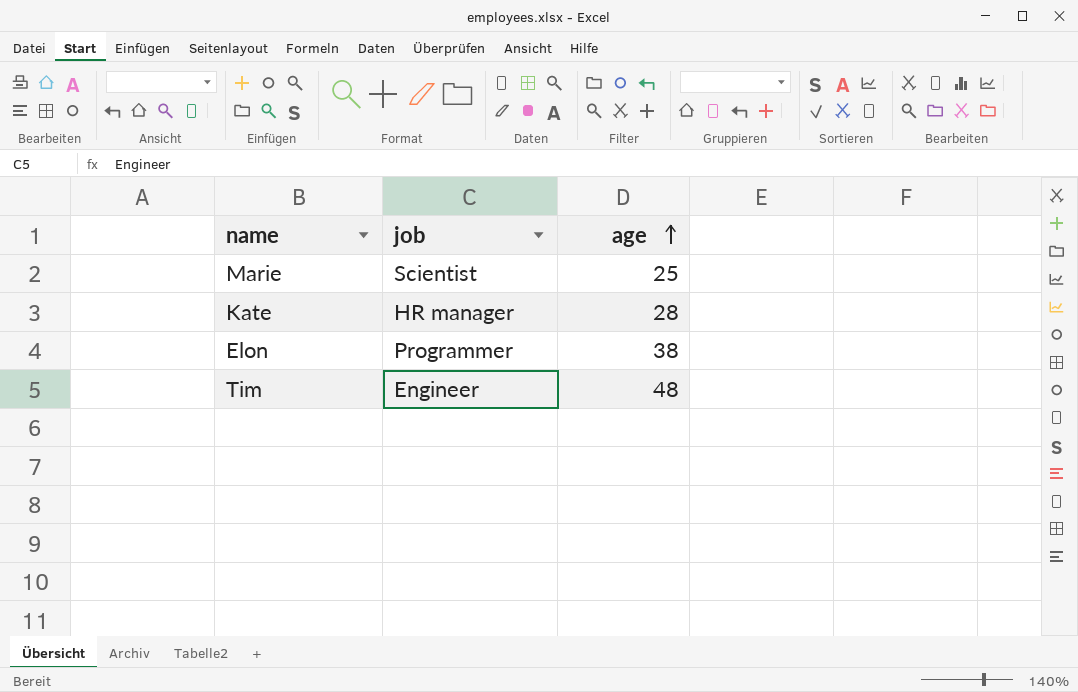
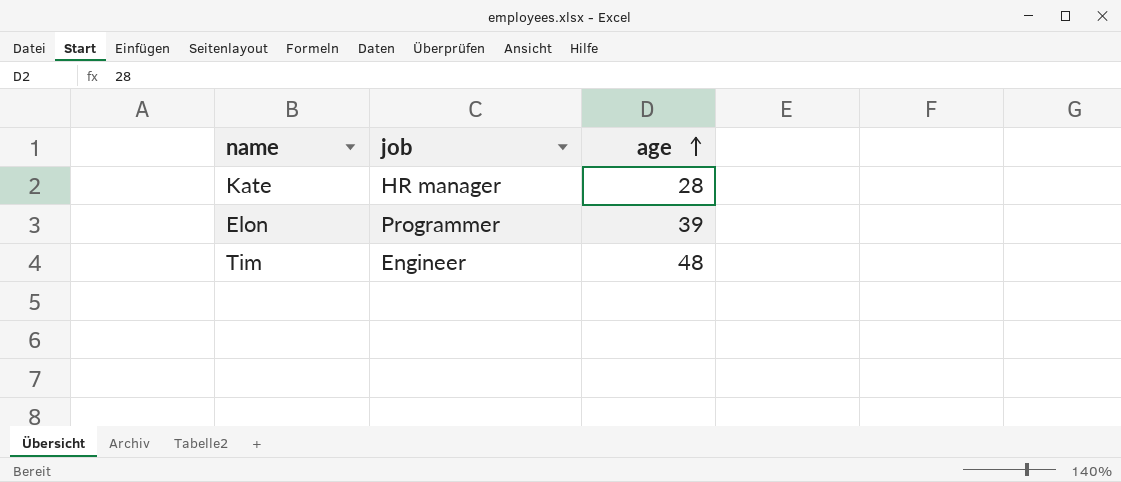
row Marie: Scientist | 25 -> none
Elon | age: 38 -> 39

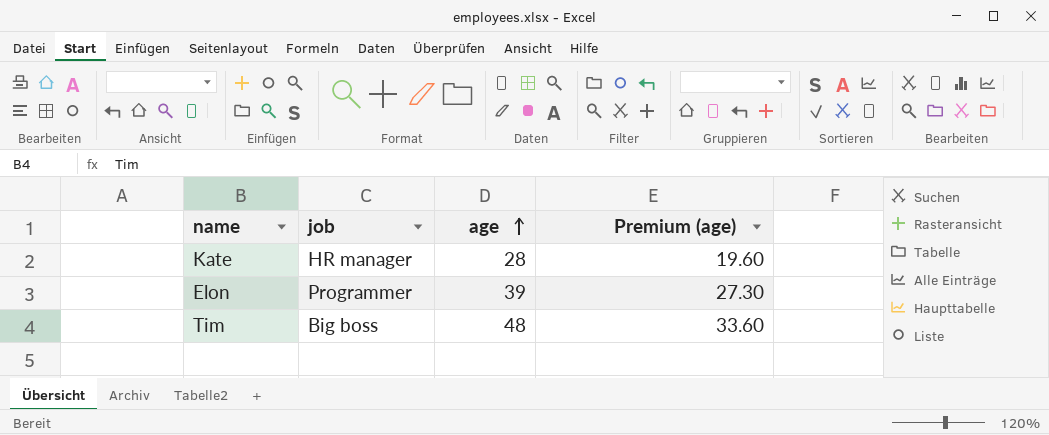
column Premium (age) | formula: none -> [age] * 0.7
Tim | job: Engineer -> Big boss

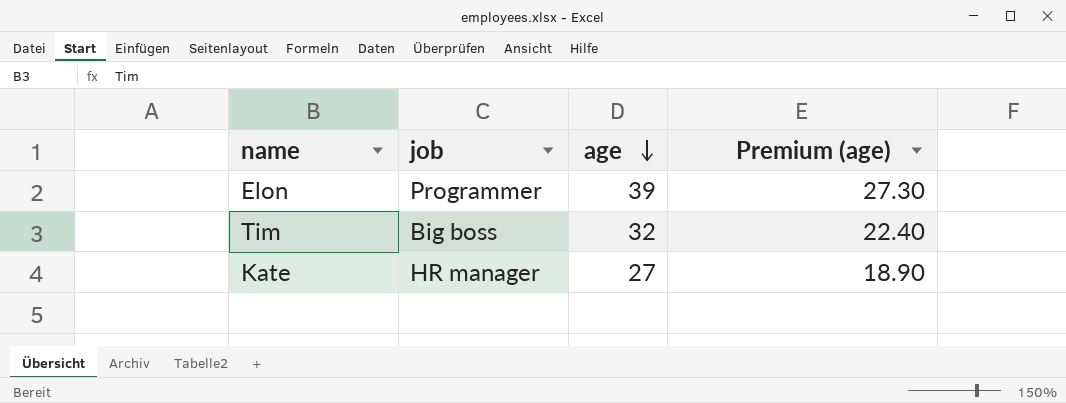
row order: age ascending -> age descending
Tim | age: 48 -> 32
Tim | Premium (age): 33.60 -> 22.40
Kate | age: 28 -> 27
Kate | Premium (age): 19.60 -> 18.90

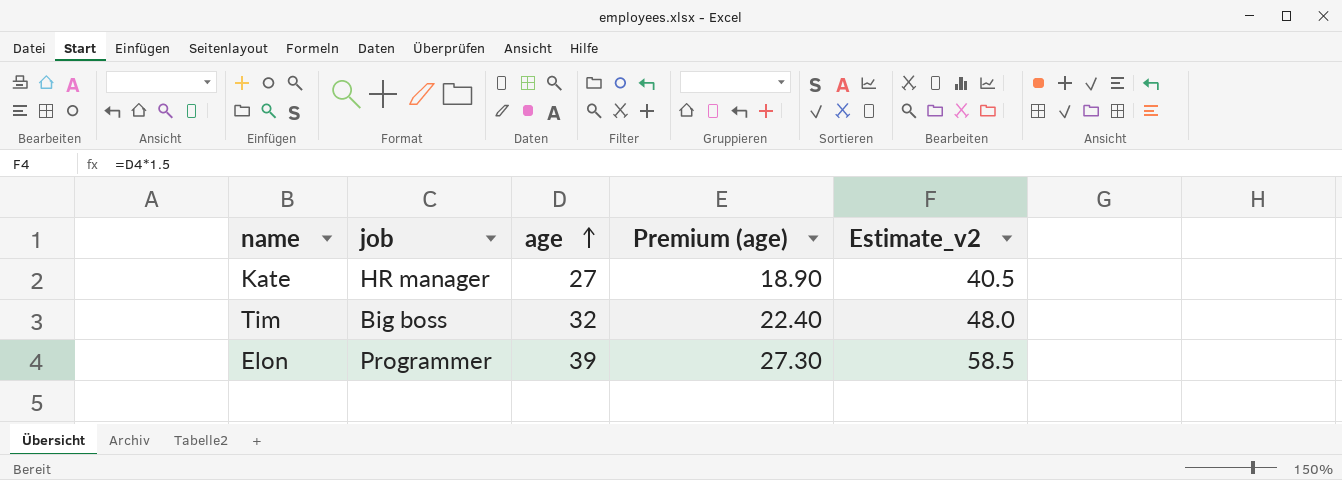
row order: age descending -> age ascending
column Estimate_v2 | formula: none -> [age] * 1.5

